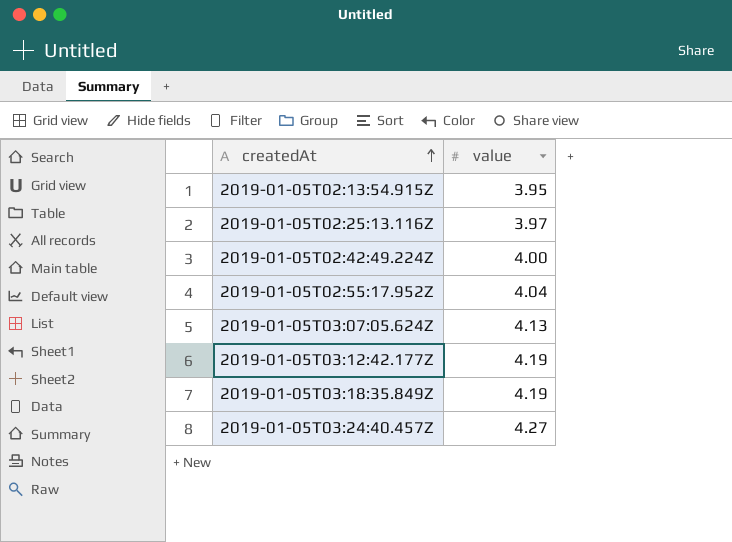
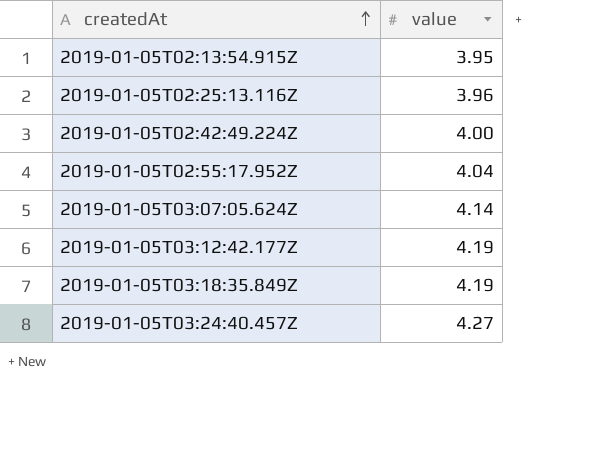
2019-01-05T02:25:13.116Z | value: 3.97 -> 3.96
2019-01-05T03:07:05.624Z | value: 4.13 -> 4.14

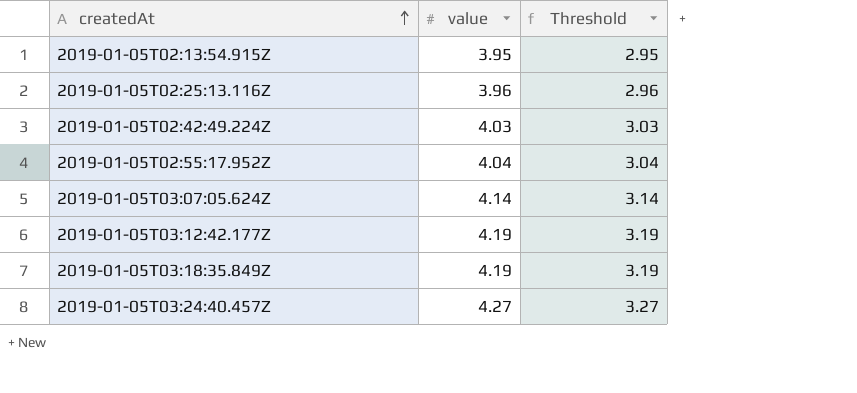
column Threshold | formula: none -> [value] - 1
2019-01-05T02:42:49.224Z | value: 4.00 -> 4.03

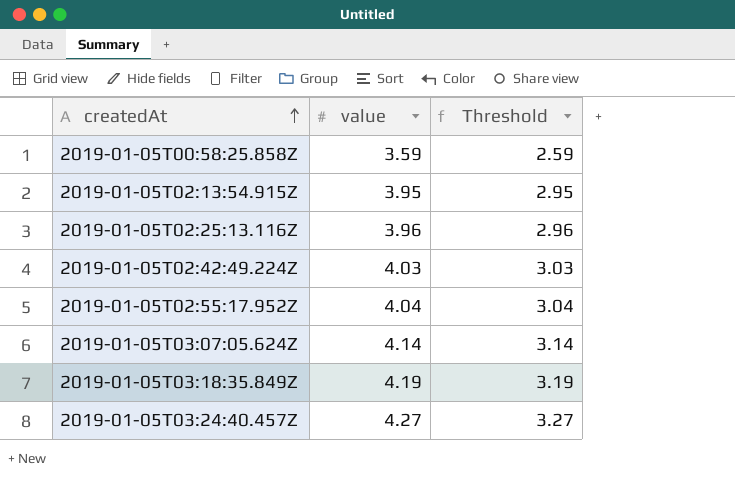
row 2019-01-05T03:12:42.177Z: 4.19 | 3.19 -> none
row 2019-01-05T00:58:25.858Z: none -> 3.59 | 2.59

